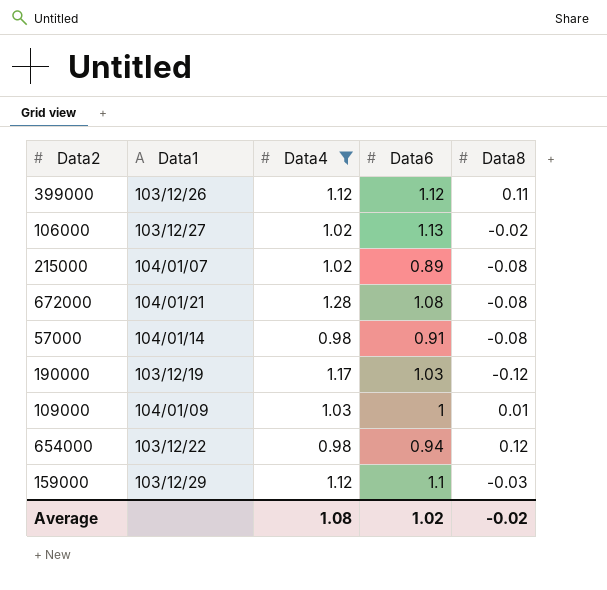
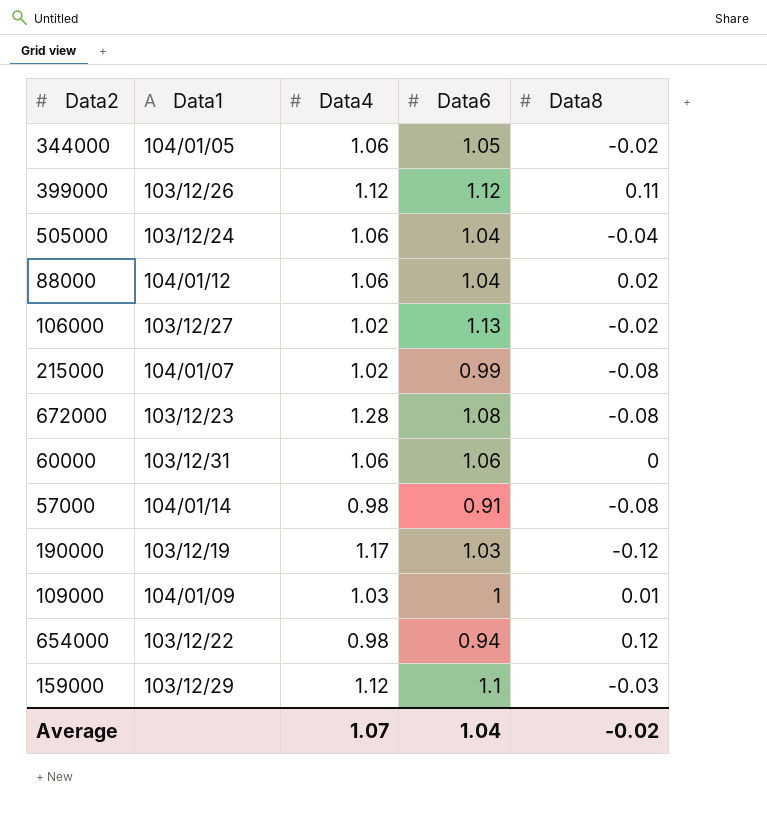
filter: Data4 != 1.06 -> none
215000 | Data6: 0.89 -> 0.99
672000 | Data1: 104/01/21 -> 103/12/23
Average | Data4: 1.08 -> 1.07
Average | Data6: 1.02 -> 1.04

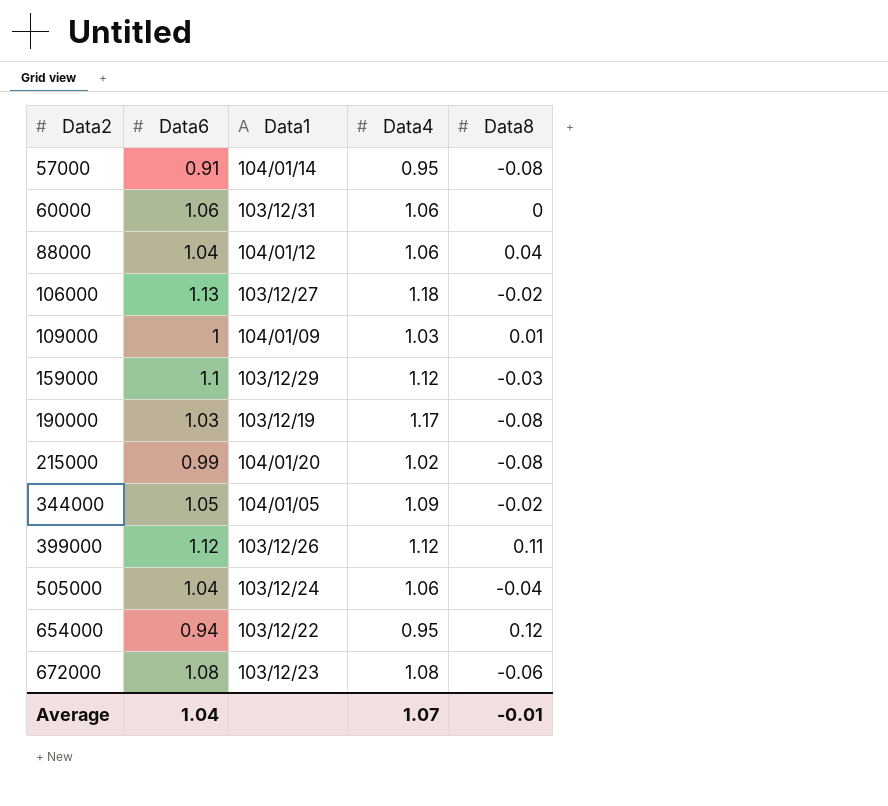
row order: none -> Data2 ascending
column Data6 | position: 4 -> 2
57000 | Data4: 0.98 -> 0.95
88000 | Data8: 0.02 -> 0.04
106000 | Data4: 1.02 -> 1.18
190000 | Data8: -0.12 -> -0.08
215000 | Data1: 104/01/07 -> 104/01/20
344000 | Data4: 1.06 -> 1.09
654000 | Data4: 0.98 -> 0.95
672000 | Data4: 1.28 -> 1.08
672000 | Data8: -0.08 -> -0.06
Average | Data8: -0.02 -> -0.01

